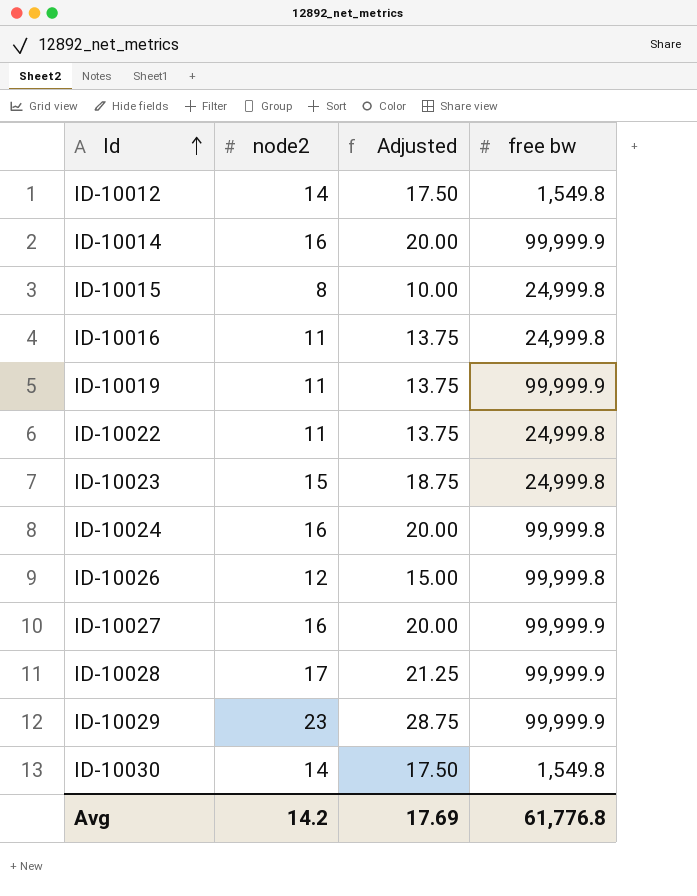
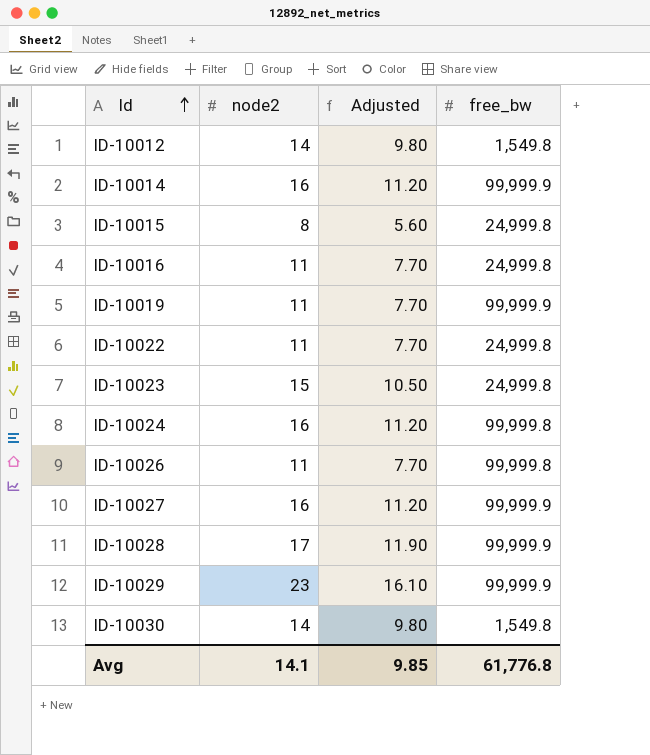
column Adjusted | formula: [node2] * 1.25 -> [node2] * 0.7
column name: free bw -> free_bw
ID-10026 | node2: 12 -> 11
Avg | node2: 14.2 -> 14.1
Avg | Adjusted: 17.69 -> 9.85

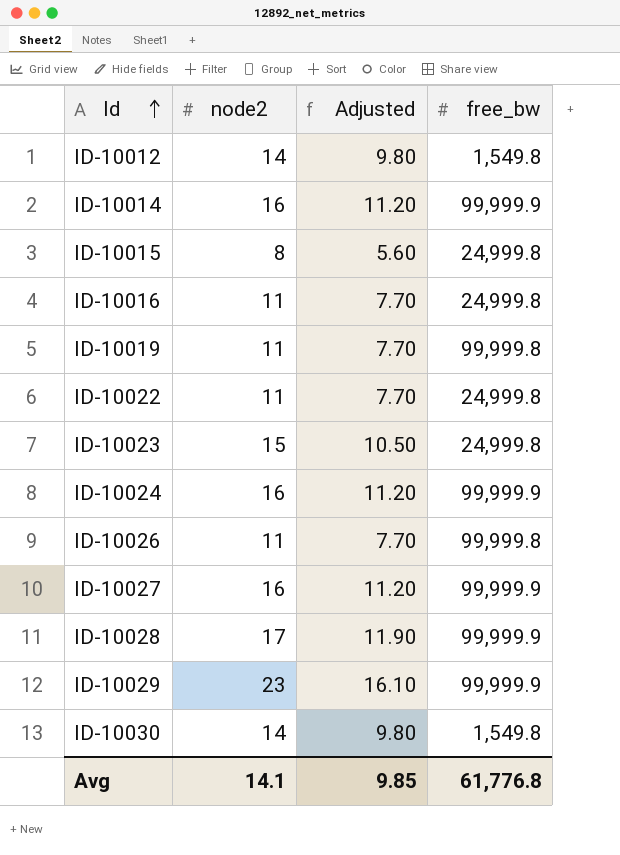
ID-10019 | free_bw: 99,999.9 -> 99,999.8
ID-10024 | free_bw: 99,999.8 -> 99,999.9

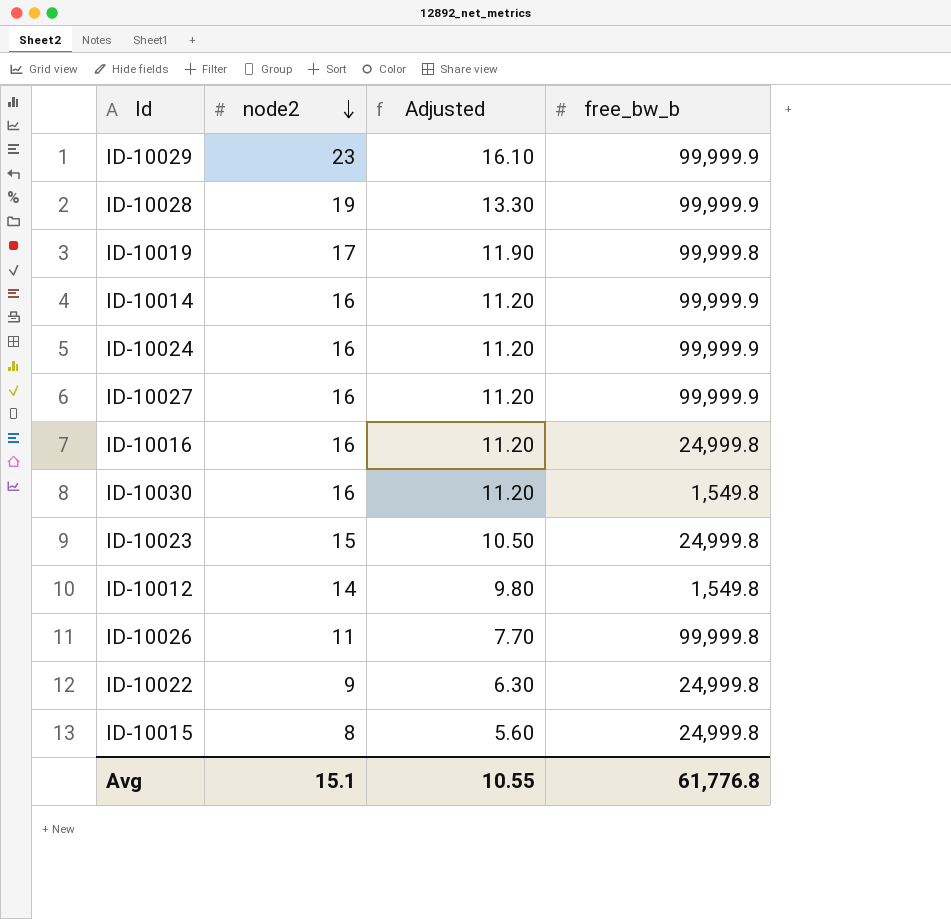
row order: Id ascending -> node2 descending
column name: free_bw -> free_bw_b
ID-10028 | node2: 17 -> 19
ID-10028 | Adjusted: 11.90 -> 13.30
ID-10019 | node2: 11 -> 17
ID-10019 | Adjusted: 7.70 -> 11.90
ID-10016 | node2: 11 -> 16
ID-10016 | Adjusted: 7.70 -> 11.20
ID-10030 | node2: 14 -> 16
ID-10030 | Adjusted: 9.80 -> 11.20
ID-10022 | node2: 11 -> 9
ID-10022 | Adjusted: 7.70 -> 6.30
Avg | node2: 14.1 -> 15.1
Avg | Adjusted: 9.85 -> 10.55

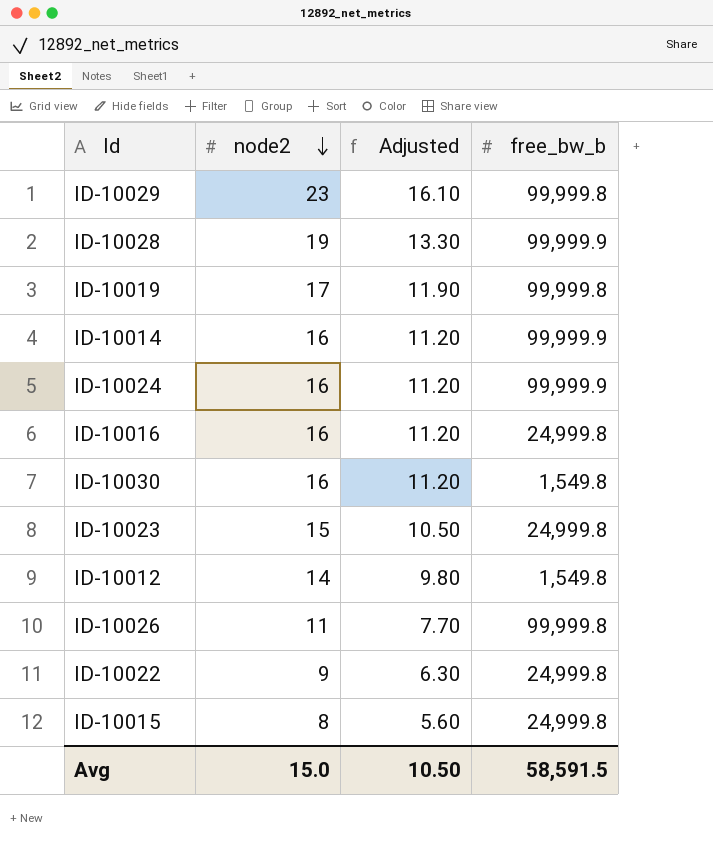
row ID-10027: 16 | 11.20 | 99,999.9 -> none
ID-10029 | free_bw_b: 99,999.9 -> 99,999.8
Avg | node2: 15.1 -> 15.0
Avg | Adjusted: 10.55 -> 10.50
Avg | free_bw_b: 61,776.8 -> 58,591.5

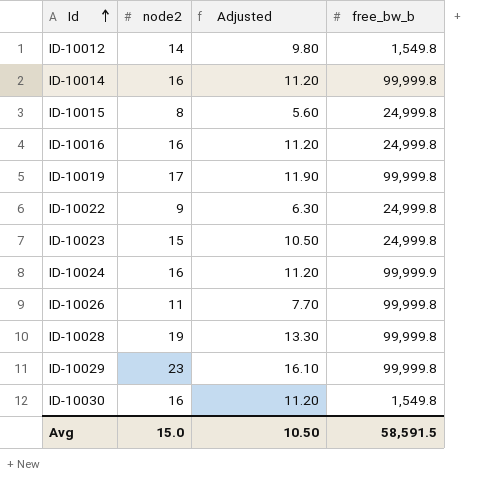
row order: node2 descending -> Id ascending
ID-10014 | free_bw_b: 99,999.9 -> 99,999.8
ID-10028 | free_bw_b: 99,999.9 -> 99,999.8

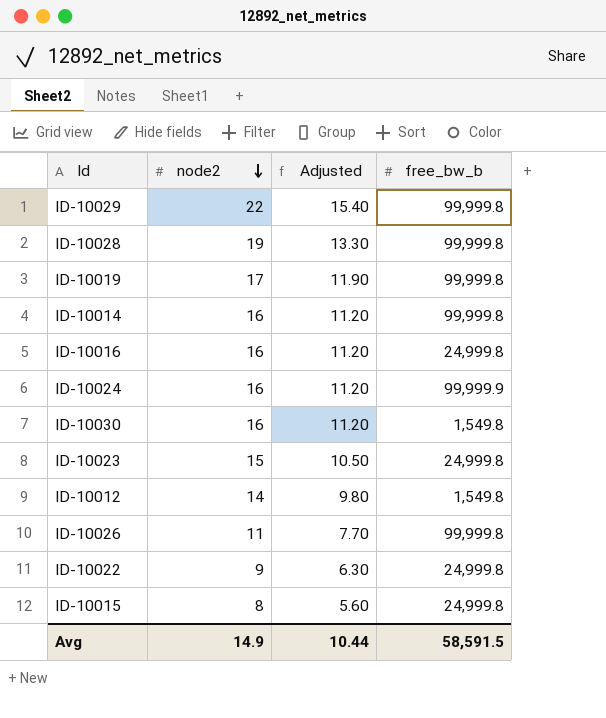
row order: Id ascending -> node2 descending
ID-10029 | node2: 23 -> 22
ID-10029 | Adjusted: 16.10 -> 15.40
Avg | node2: 15.0 -> 14.9
Avg | Adjusted: 10.50 -> 10.44

